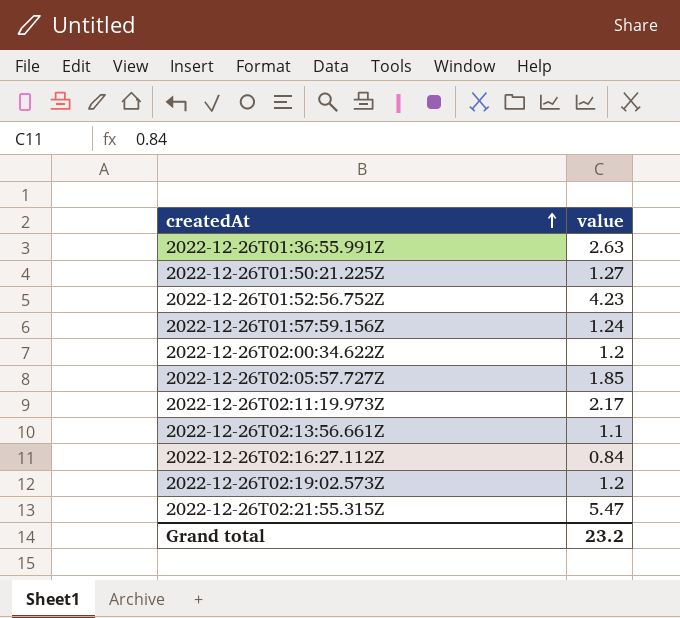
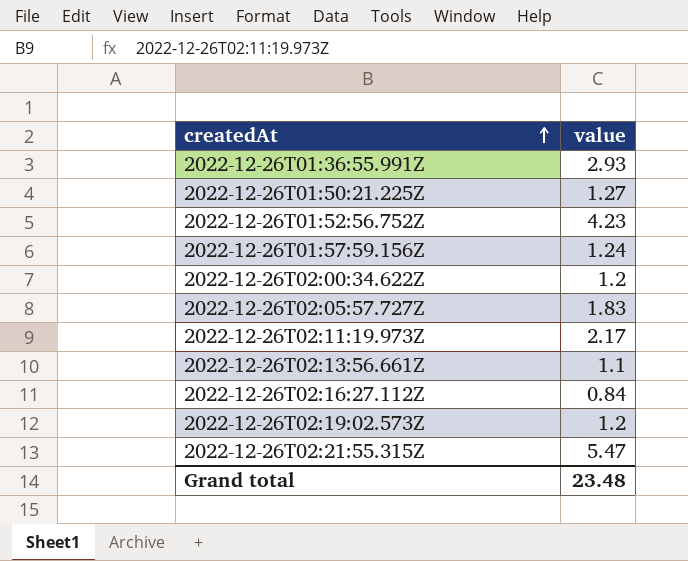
2022-12-26T01:36:55.991Z | value: 2.63 -> 2.93
2022-12-26T02:05:57.727Z | value: 1.85 -> 1.83
Grand total | value: 23.2 -> 23.48

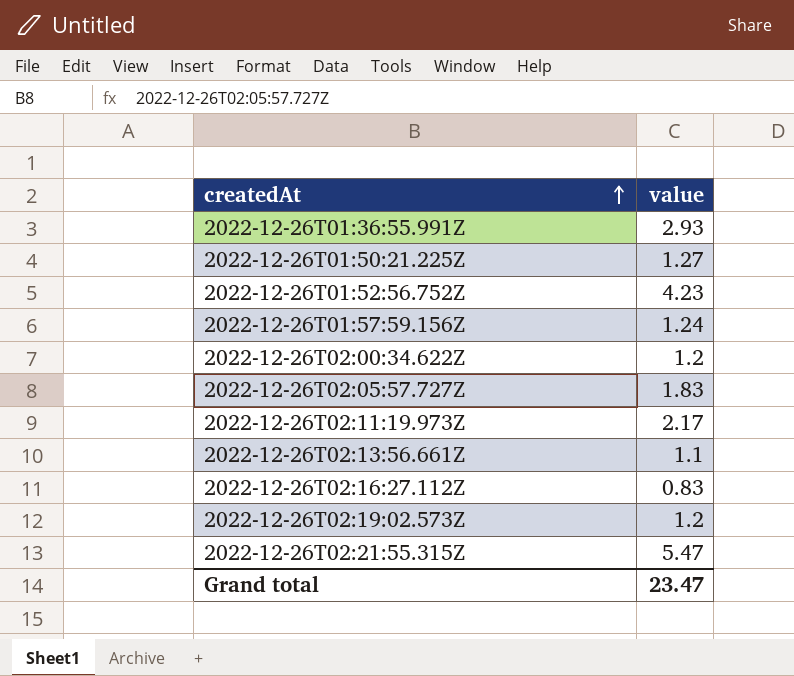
2022-12-26T02:16:27.112Z | value: 0.84 -> 0.83
Grand total | value: 23.48 -> 23.47

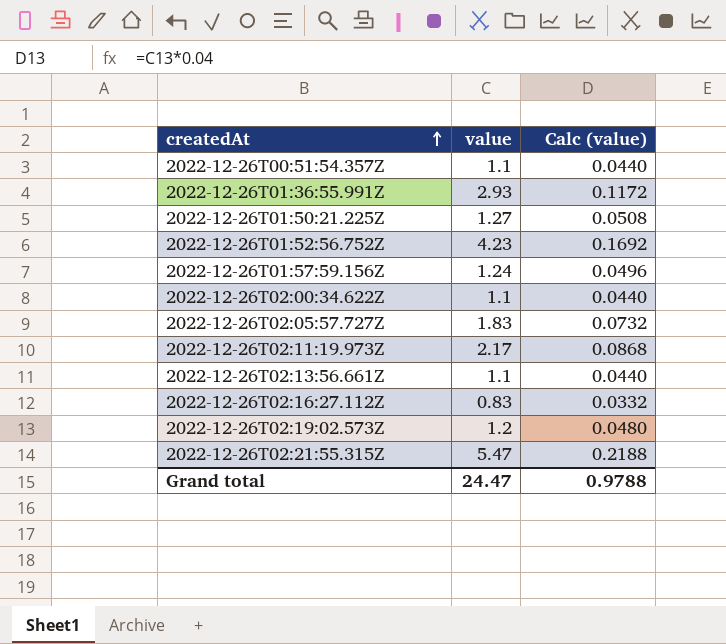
column Calc (value) | formula: none -> [value] * 0.04
row 2022-12-26T00:51:54.357Z: none -> 1.1 | 0.0440
2022-12-26T02:00:34.622Z | value: 1.2 -> 1.1
Grand total | value: 23.47 -> 24.47

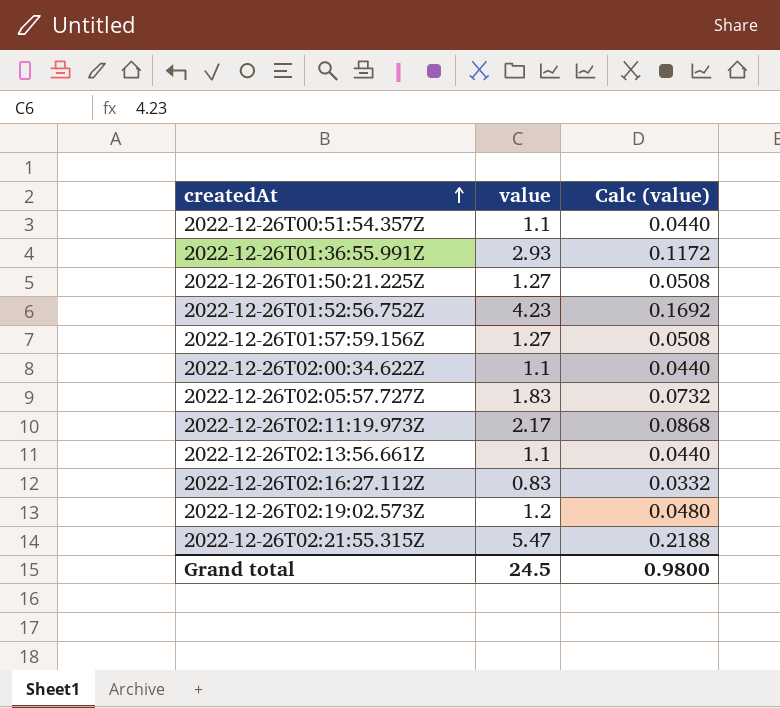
2022-12-26T01:57:59.156Z | value: 1.24 -> 1.27
2022-12-26T01:57:59.156Z | Calc (value): 0.0496 -> 0.0508
Grand total | value: 24.47 -> 24.5
Grand total | Calc (value): 0.9788 -> 0.9800

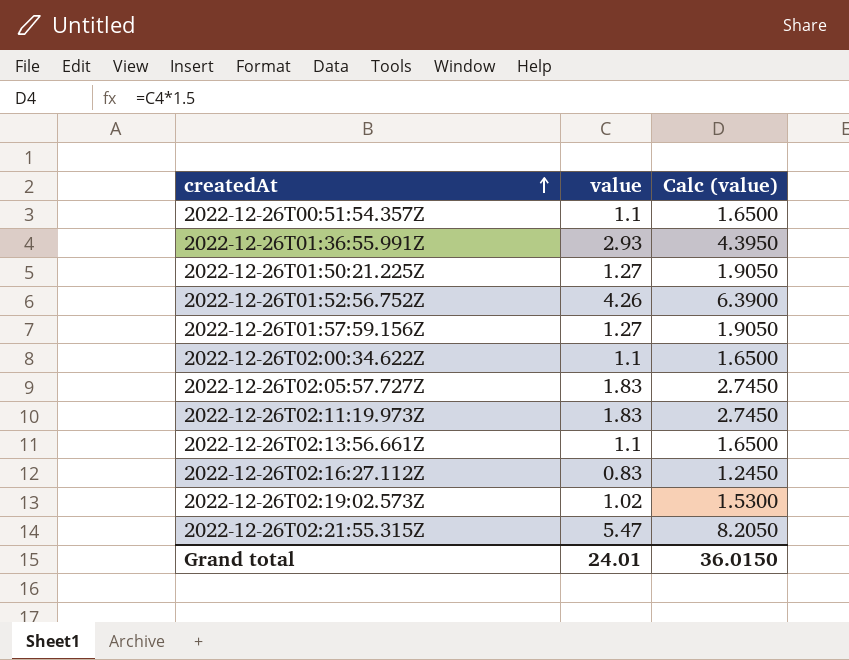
column Calc (value) | formula: [value] * 0.04 -> [value] * 1.5
2022-12-26T01:52:56.752Z | value: 4.23 -> 4.26
2022-12-26T02:11:19.973Z | value: 2.17 -> 1.83
2022-12-26T02:19:02.573Z | value: 1.2 -> 1.02
Grand total | value: 24.5 -> 24.01
Grand total | Calc (value): 0.9800 -> 36.0150

